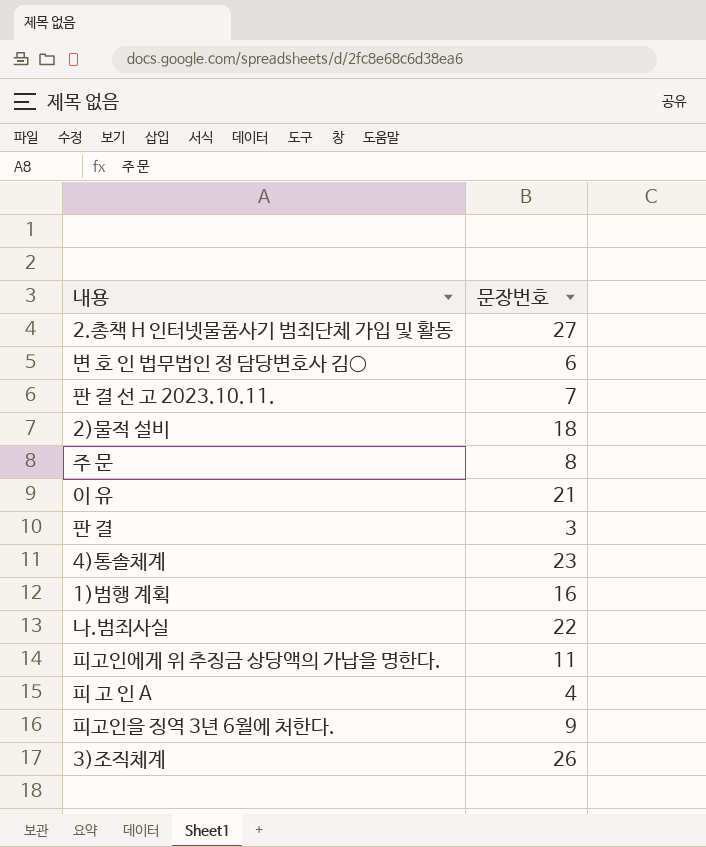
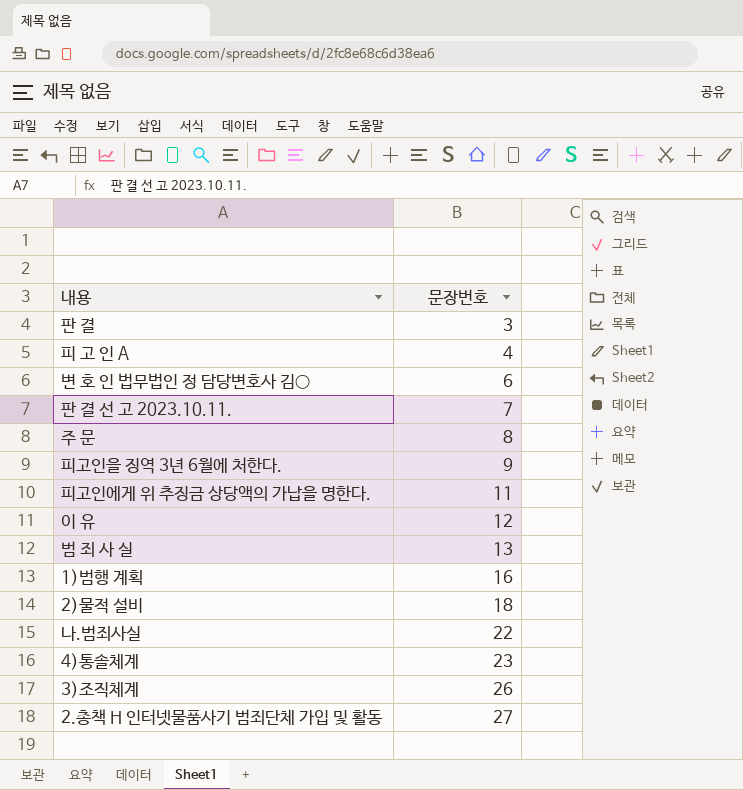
row order: none -> 문장번호 ascending
이 유 | 문장번호: 21 -> 12
row 범 죄 사 실: none -> 13

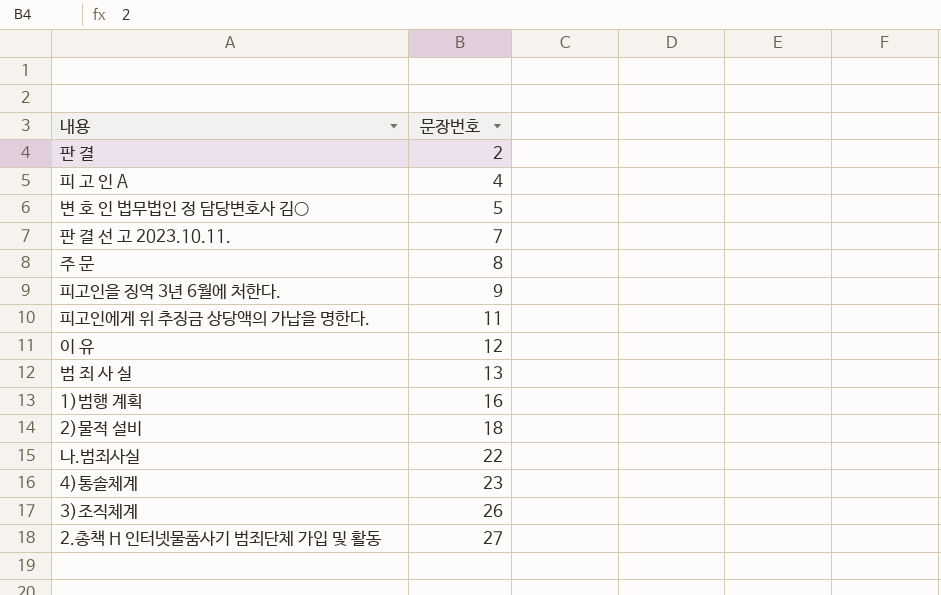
판 결 | 문장번호: 3 -> 2
변 호 인 법무법인 정 담당변호사 김○ | 문장번호: 6 -> 5

